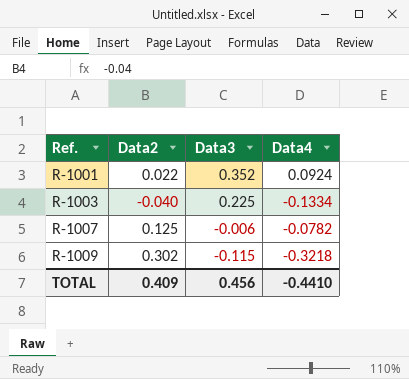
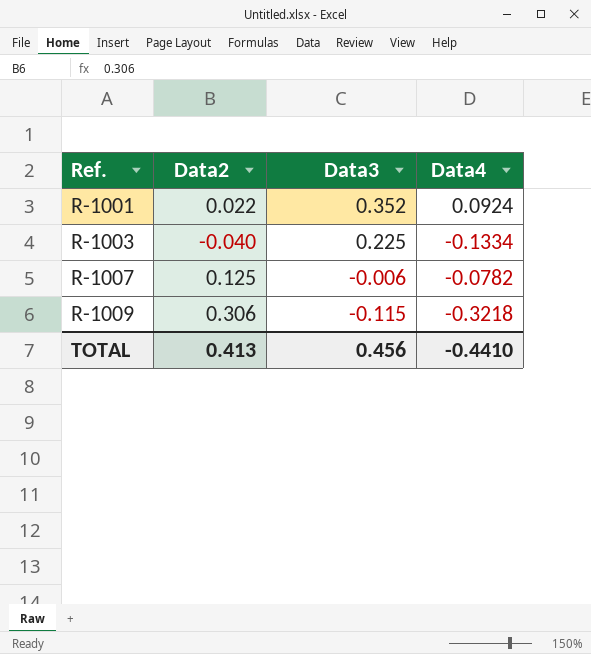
R-1009 | Data2: 0.302 -> 0.306
TOTAL | Data2: 0.409 -> 0.413

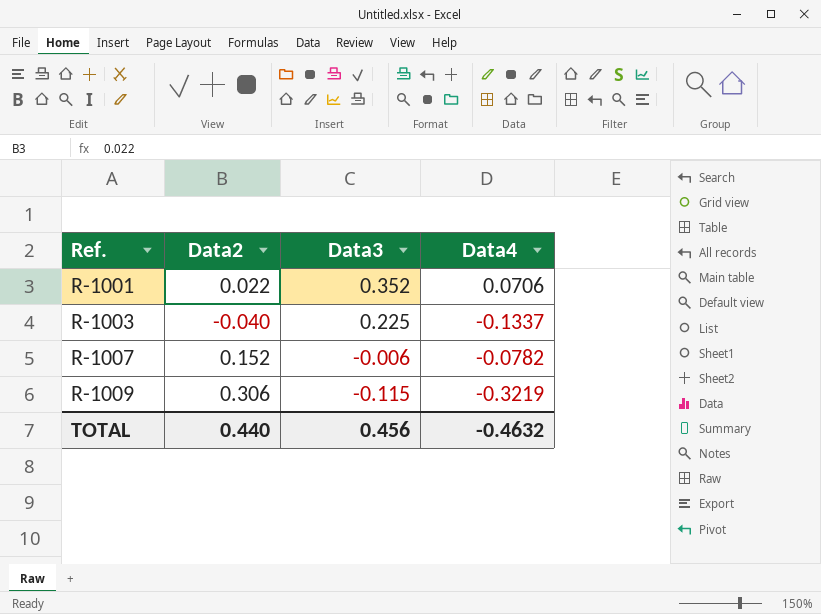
R-1001 | Data4: 0.0924 -> 0.0706
R-1003 | Data4: -0.1334 -> -0.1337
R-1007 | Data2: 0.125 -> 0.152
R-1009 | Data4: -0.3218 -> -0.3219
TOTAL | Data2: 0.413 -> 0.440
TOTAL | Data4: -0.4410 -> -0.4632

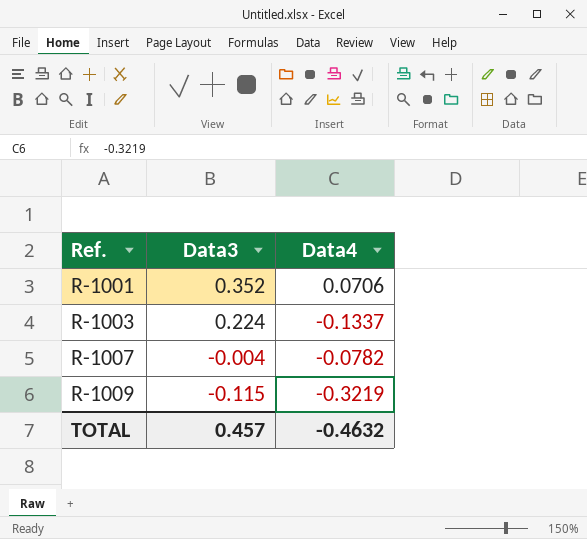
column Data2 | position: 2 -> none
R-1003 | Data3: 0.225 -> 0.224
R-1007 | Data3: -0.006 -> -0.004
TOTAL | Data3: 0.456 -> 0.457

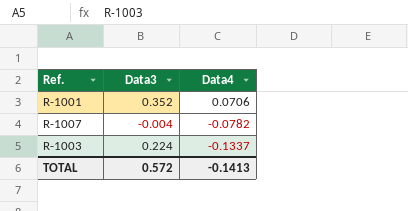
row order: Ref. ascending -> Data4 descending
row R-1009: -0.115 | -0.3219 -> none
TOTAL | Data3: 0.457 -> 0.572
TOTAL | Data4: -0.4632 -> -0.1413

